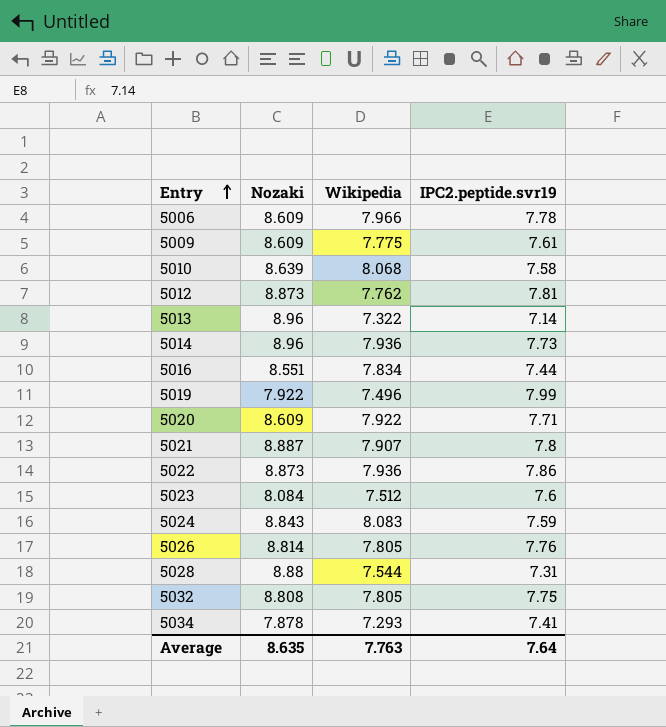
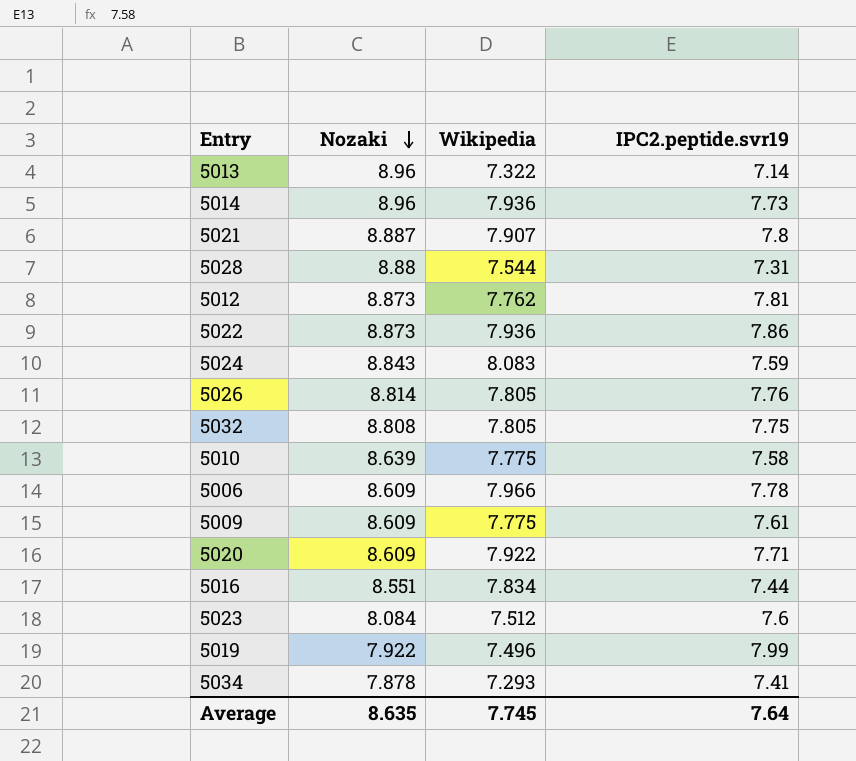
row order: Entry ascending -> Nozaki descending
5010 | Wikipedia: 8.068 -> 7.775
Average | Wikipedia: 7.763 -> 7.745

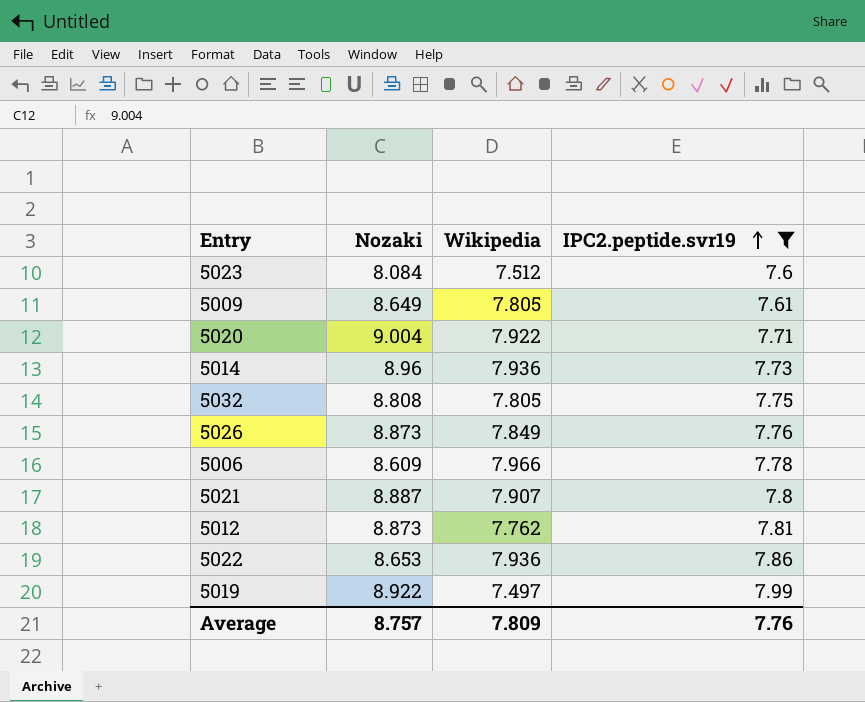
filter: none -> IPC2.peptide.svr19 >= 7.6
row order: Nozaki descending -> IPC2.peptide.svr19 ascending
5009 | Nozaki: 8.609 -> 8.649
5009 | Wikipedia: 7.775 -> 7.805
5020 | Nozaki: 8.609 -> 9.004
5026 | Nozaki: 8.814 -> 8.873
5026 | Wikipedia: 7.805 -> 7.849
5022 | Nozaki: 8.873 -> 8.653
5019 | Nozaki: 7.922 -> 8.922
5019 | Wikipedia: 7.496 -> 7.497
Average | Nozaki: 8.635 -> 8.757
Average | Wikipedia: 7.745 -> 7.809
Average | IPC2.peptide.svr19: 7.64 -> 7.76

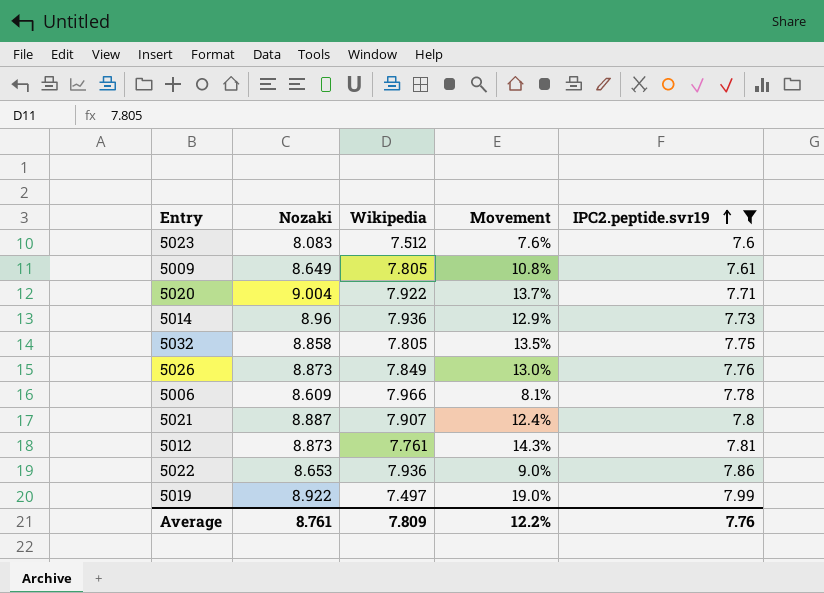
column Movement | formula: none -> ([Nozaki] - [Wikipedia]) / [Wikipedia]
5023 | Nozaki: 8.084 -> 8.083
5032 | Nozaki: 8.808 -> 8.858
5012 | Wikipedia: 7.762 -> 7.761
Average | Nozaki: 8.757 -> 8.761

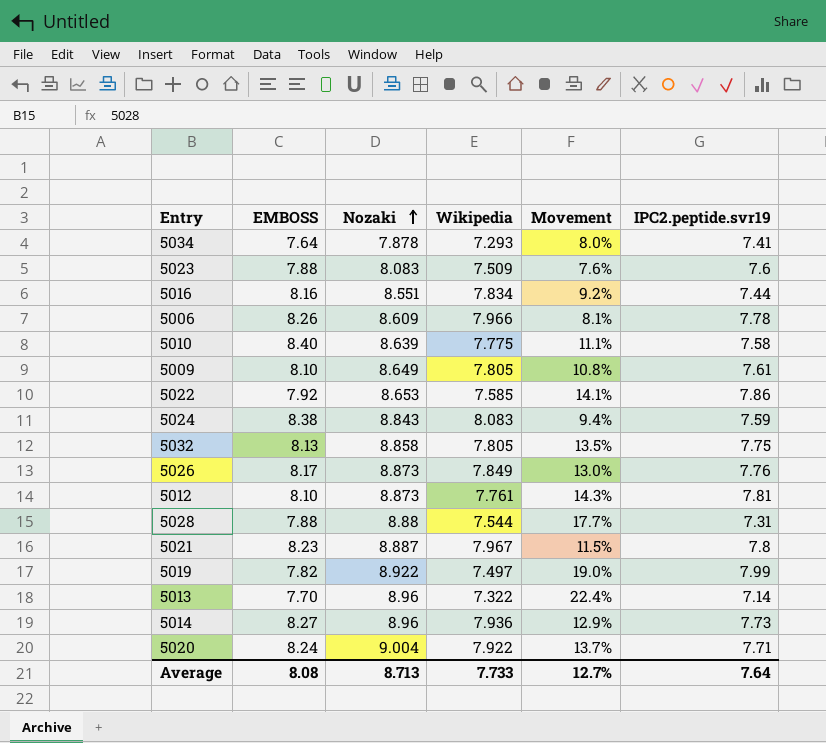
filter: IPC2.peptide.svr19 >= 7.6 -> none
row order: IPC2.peptide.svr19 ascending -> Nozaki ascending
column EMBOSS | position: none -> 2
5023 | Wikipedia: 7.512 -> 7.509
5022 | Wikipedia: 7.936 -> 7.585
5022 | Movement: 9.0% -> 14.1%
5021 | Wikipedia: 7.907 -> 7.967
5021 | Movement: 12.4% -> 11.5%
Average | Nozaki: 8.761 -> 8.713
Average | Wikipedia: 7.809 -> 7.733
Average | Movement: 12.2% -> 12.7%
Average | IPC2.peptide.svr19: 7.76 -> 7.64

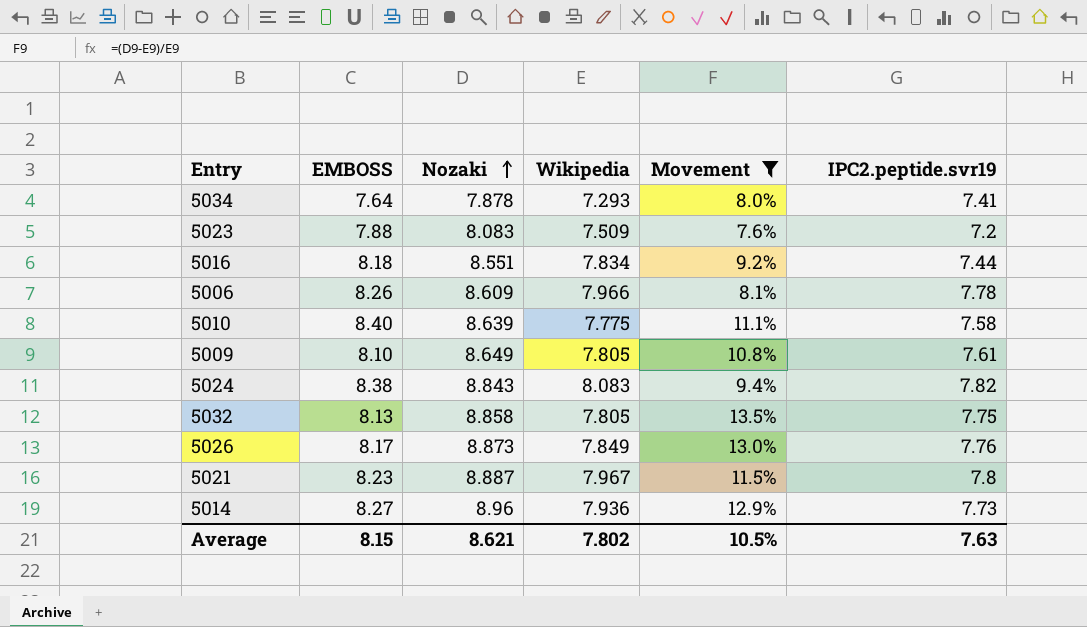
filter: none -> Movement <= 13.5%
5023 | IPC2.peptide.svr19: 7.6 -> 7.2
5016 | EMBOSS: 8.16 -> 8.18
5024 | IPC2.peptide.svr19: 7.59 -> 7.82
Average | EMBOSS: 8.08 -> 8.15
Average | Nozaki: 8.713 -> 8.621
Average | Wikipedia: 7.733 -> 7.802
Average | Movement: 12.7% -> 10.5%
Average | IPC2.peptide.svr19: 7.64 -> 7.63

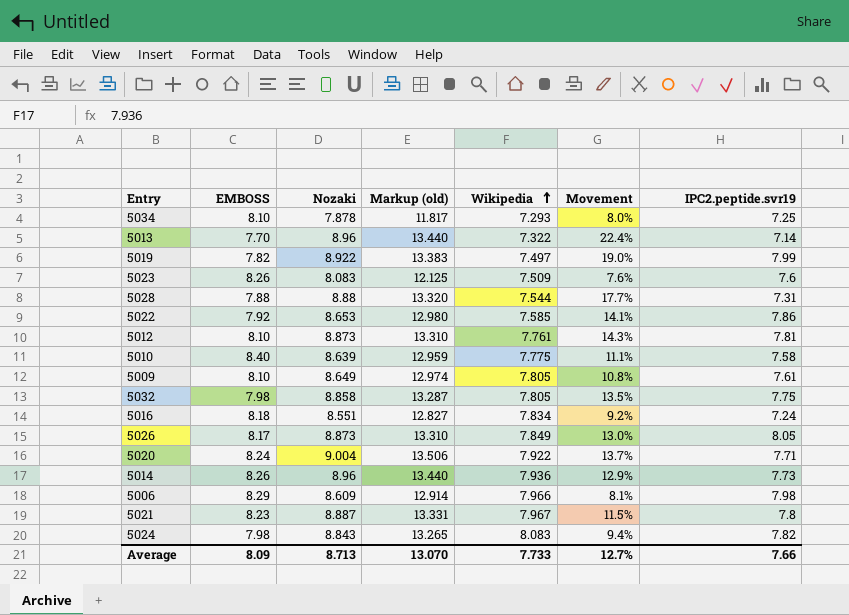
filter: Movement <= 13.5% -> none
row order: Nozaki ascending -> Wikipedia ascending
column Markup (old) | formula: none -> [Nozaki] * 1.5
5034 | EMBOSS: 7.64 -> 8.10
5034 | IPC2.peptide.svr19: 7.41 -> 7.25
5023 | EMBOSS: 7.88 -> 8.26
5023 | IPC2.peptide.svr19: 7.2 -> 7.6
5032 | EMBOSS: 8.13 -> 7.98
5016 | IPC2.peptide.svr19: 7.44 -> 7.24
5026 | IPC2.peptide.svr19: 7.76 -> 8.05
5014 | EMBOSS: 8.27 -> 8.26
5006 | EMBOSS: 8.26 -> 8.29
5006 | IPC2.peptide.svr19: 7.78 -> 7.98
5024 | EMBOSS: 8.38 -> 7.98
Average | EMBOSS: 8.15 -> 8.09
Average | Nozaki: 8.621 -> 8.713
Average | Wikipedia: 7.802 -> 7.733
Average | Movement: 10.5% -> 12.7%
Average | IPC2.peptide.svr19: 7.63 -> 7.66

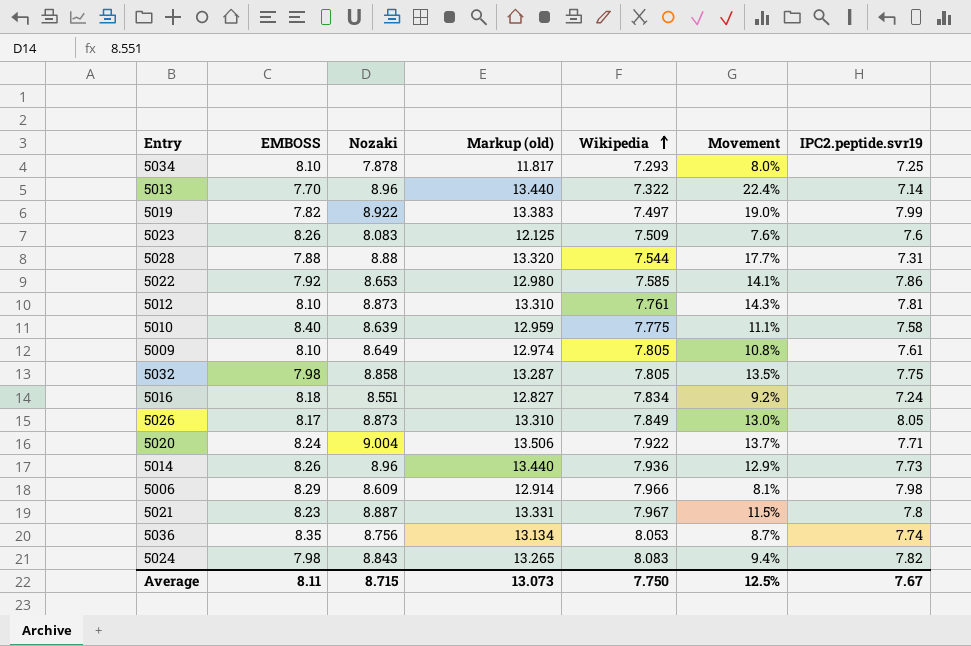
row 5036: none -> 8.35 | 8.756 | 13.134 | 8.053 | 8.7% | 7.74
Average | EMBOSS: 8.09 -> 8.11
Average | Nozaki: 8.713 -> 8.715
Average | Markup (old): 13.070 -> 13.073
Average | Wikipedia: 7.733 -> 7.750
Average | Movement: 12.7% -> 12.5%
Average | IPC2.peptide.svr19: 7.66 -> 7.67

